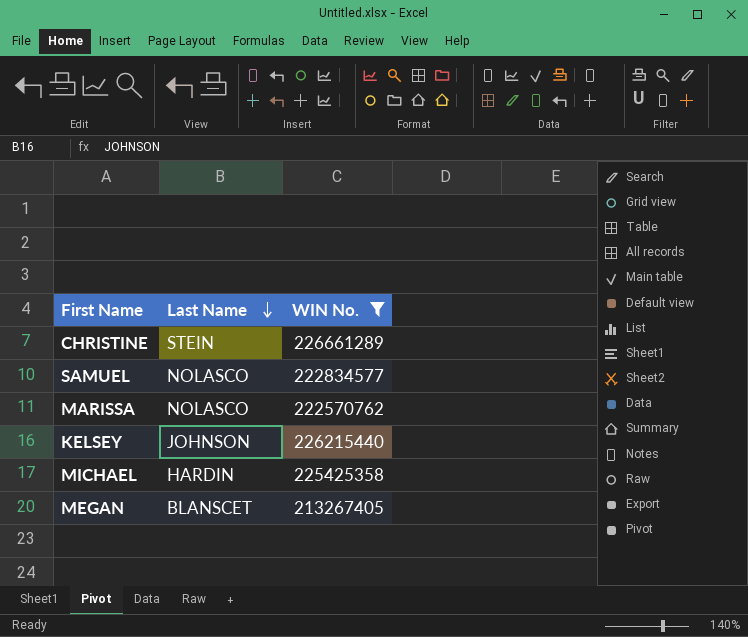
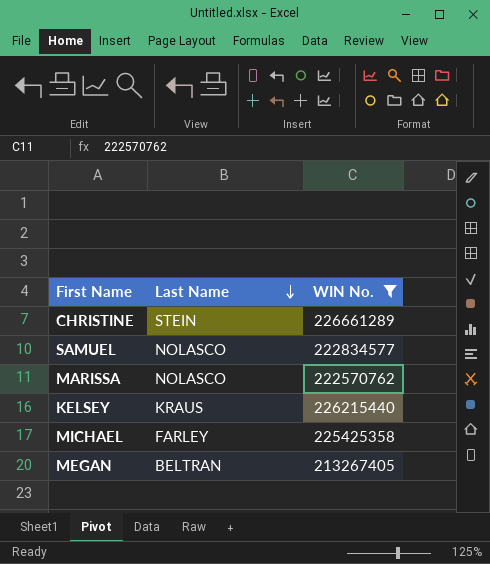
KELSEY | Last Name: JOHNSON -> KRAUS
MICHAEL | Last Name: HARDIN -> FARLEY
MEGAN | Last Name: BLANSCET -> BELTRAN

